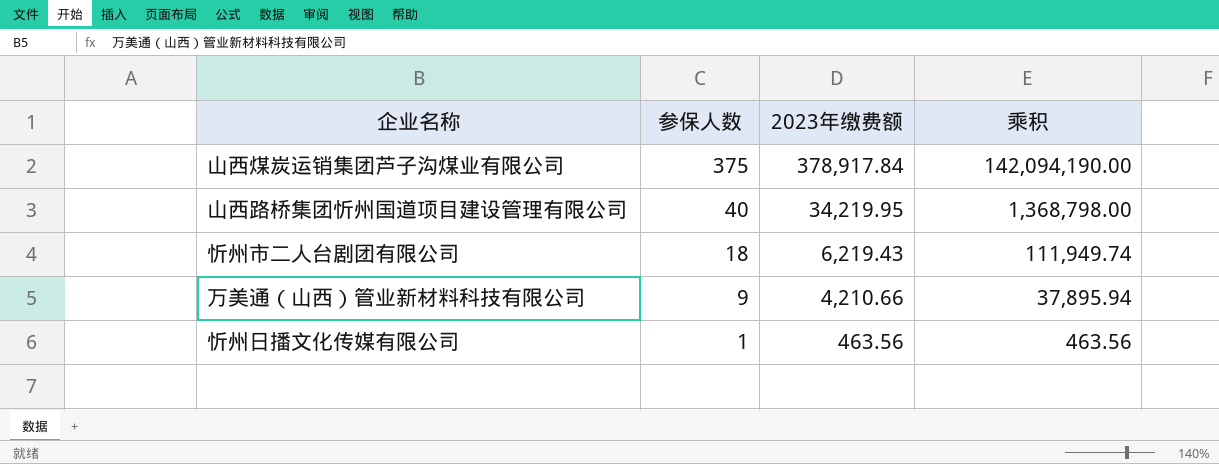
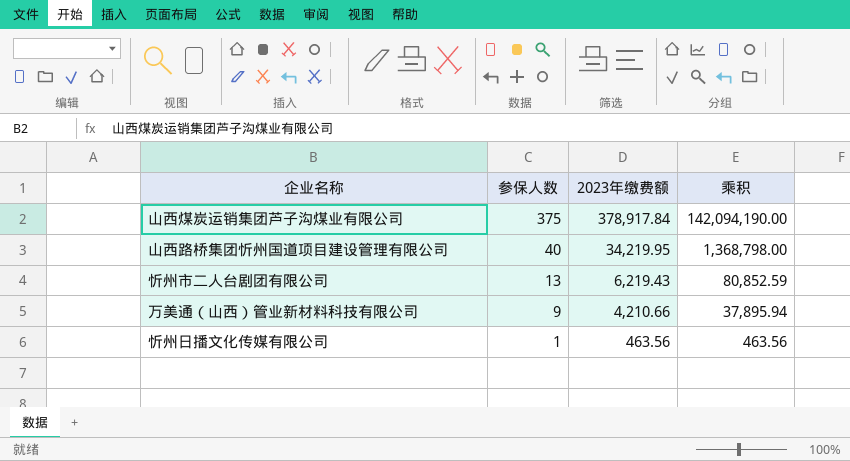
忻州市二人台剧团有限公司 | 参保人数: 18 -> 13
忻州市二人台剧团有限公司 | 乘积: 111,949.74 -> 80,852.59

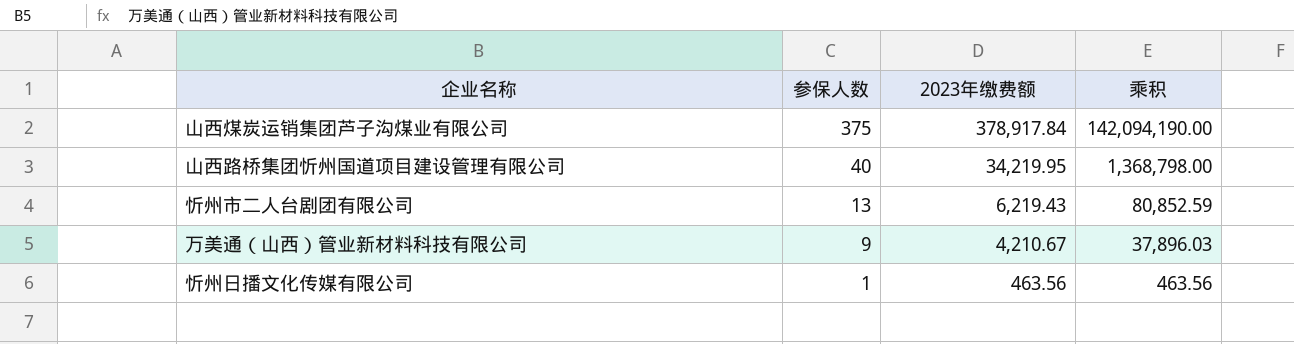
万美通（山西）管业新材料科技有限公司 | 2023年缴费额: 4,210.66 -> 4,210.67
万美通（山西）管业新材料科技有限公司 | 乘积: 37,895.94 -> 37,896.03

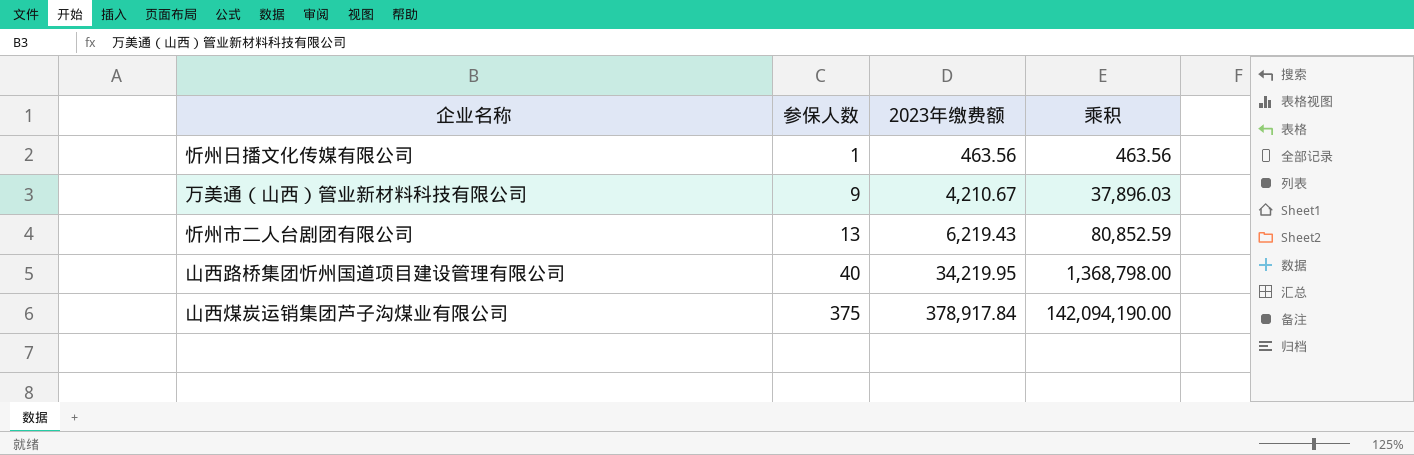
row order: 参保人数 descending -> 参保人数 ascending

